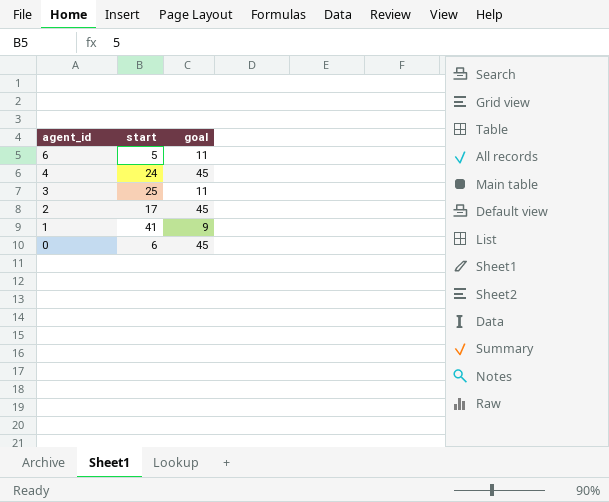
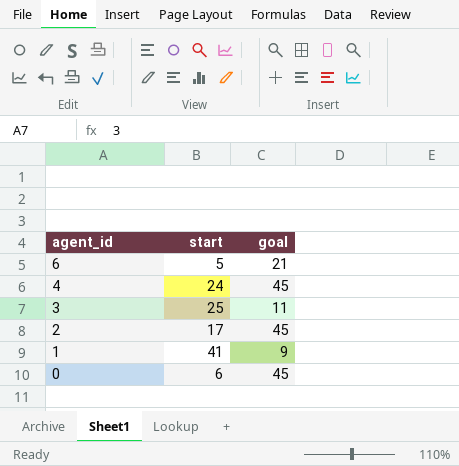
6 | goal: 11 -> 21

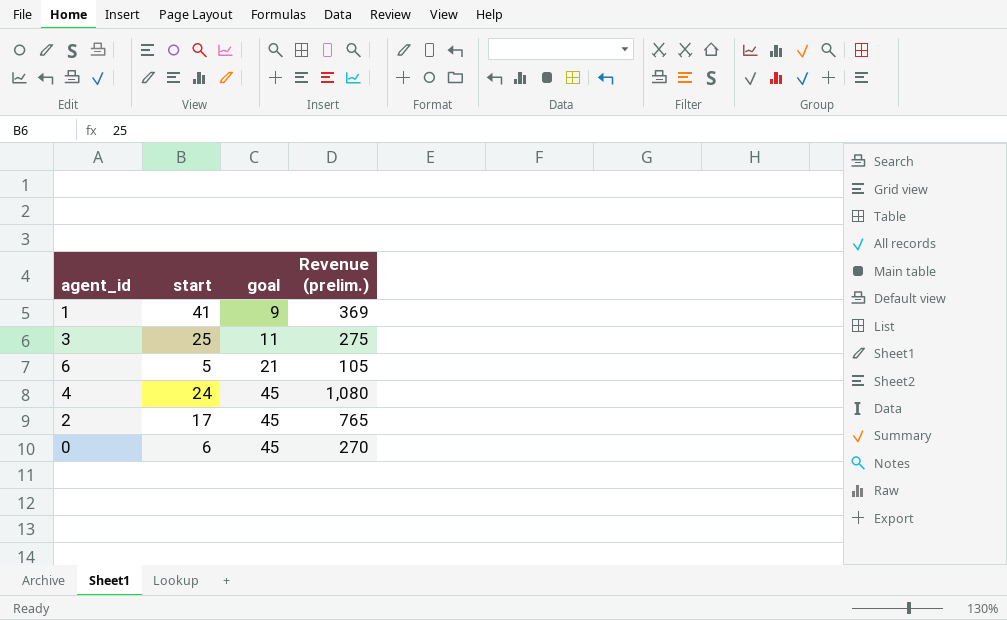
row order: agent_id descending -> goal ascending
column Revenue (prelim.) | formula: none -> [start] * [goal]

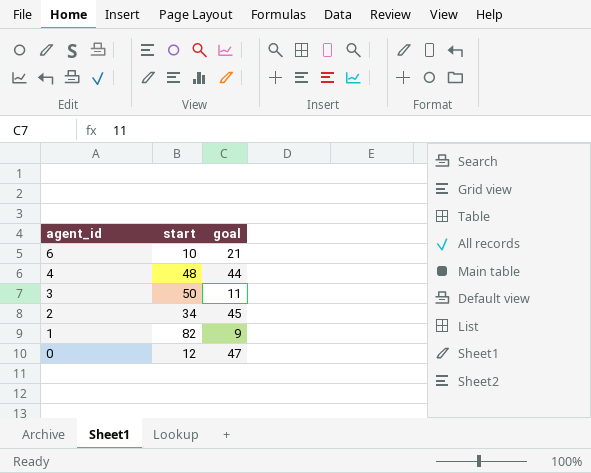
row order: goal ascending -> agent_id descending
column Revenue (prelim.) | formula: [start] * [goal] -> none
6 | start: 5 -> 10
4 | start: 24 -> 48
4 | goal: 45 -> 44
3 | start: 25 -> 50
2 | start: 17 -> 34
1 | start: 41 -> 82
0 | start: 6 -> 12
0 | goal: 45 -> 47

